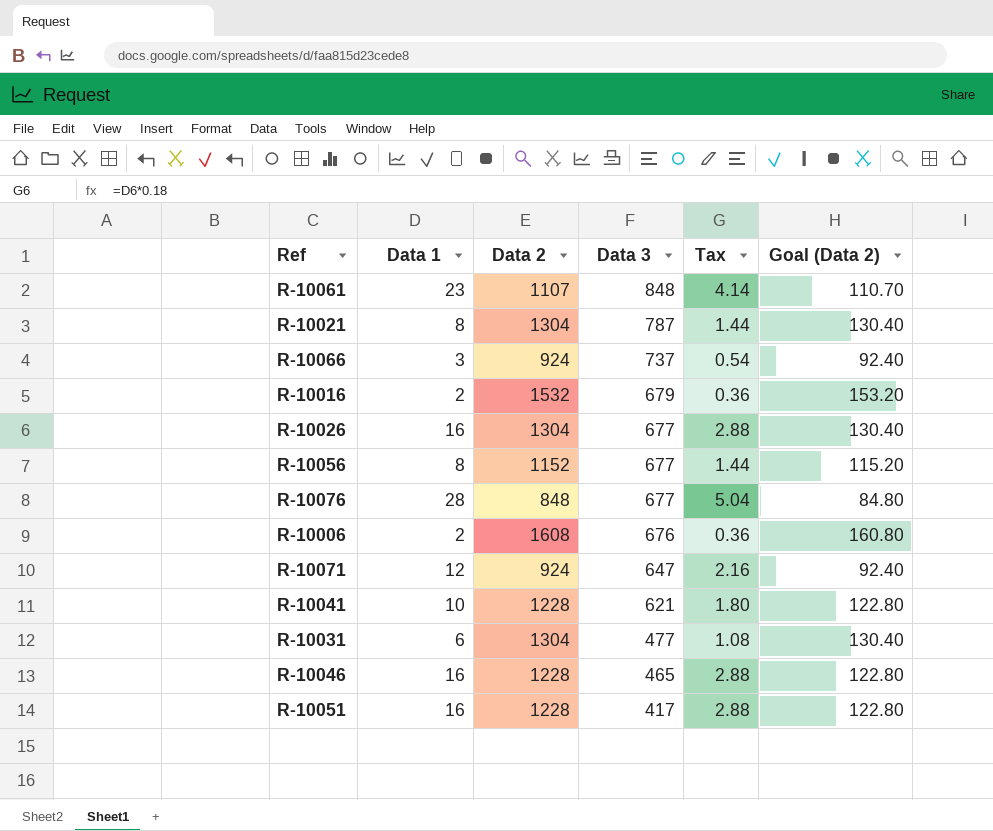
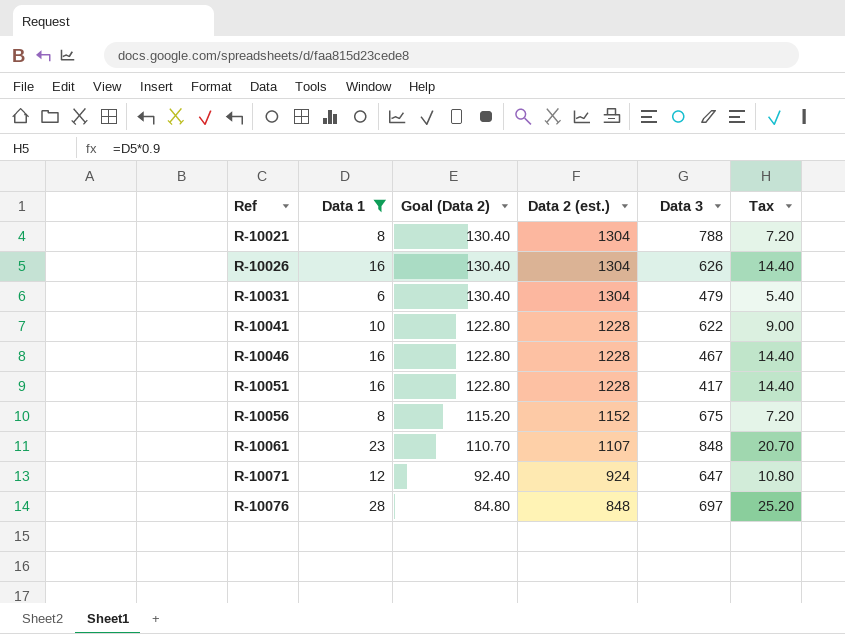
filter: none -> Data 1 >= 6
row order: Data 3 descending -> Ref ascending
column Goal (Data 2) | position: 6 -> 3
column name: Data 2 -> Data 2 (est.)
column Tax | formula: [Data 1] * 0.18 -> [Data 1] * 0.9
R-10021 | Data 3: 787 -> 788
R-10026 | Data 3: 677 -> 626
R-10031 | Data 3: 477 -> 479
R-10041 | Data 3: 621 -> 622
R-10046 | Data 3: 465 -> 467
R-10056 | Data 3: 677 -> 675
R-10076 | Data 3: 677 -> 697

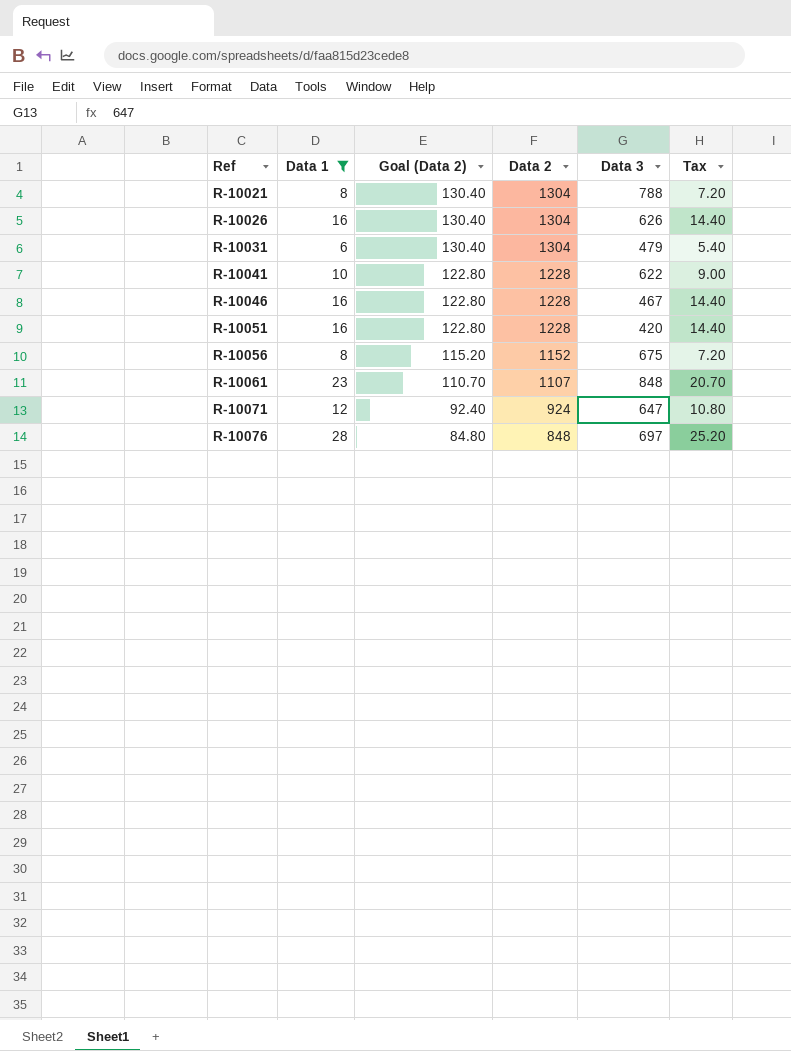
column name: Data 2 (est.) -> Data 2
R-10051 | Data 3: 417 -> 420

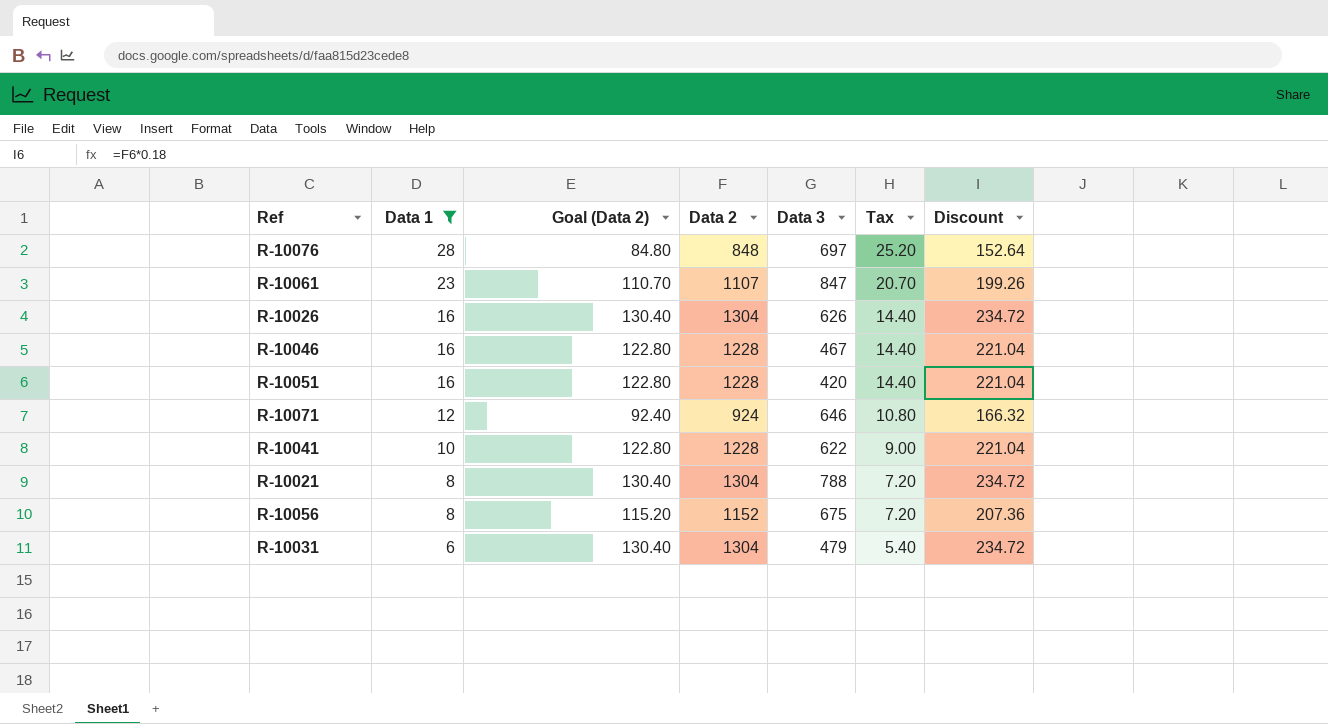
row order: Ref ascending -> Data 1 descending
column Discount | formula: none -> [Data 2] * 0.18
R-10061 | Data 3: 848 -> 847
R-10071 | Data 3: 647 -> 646

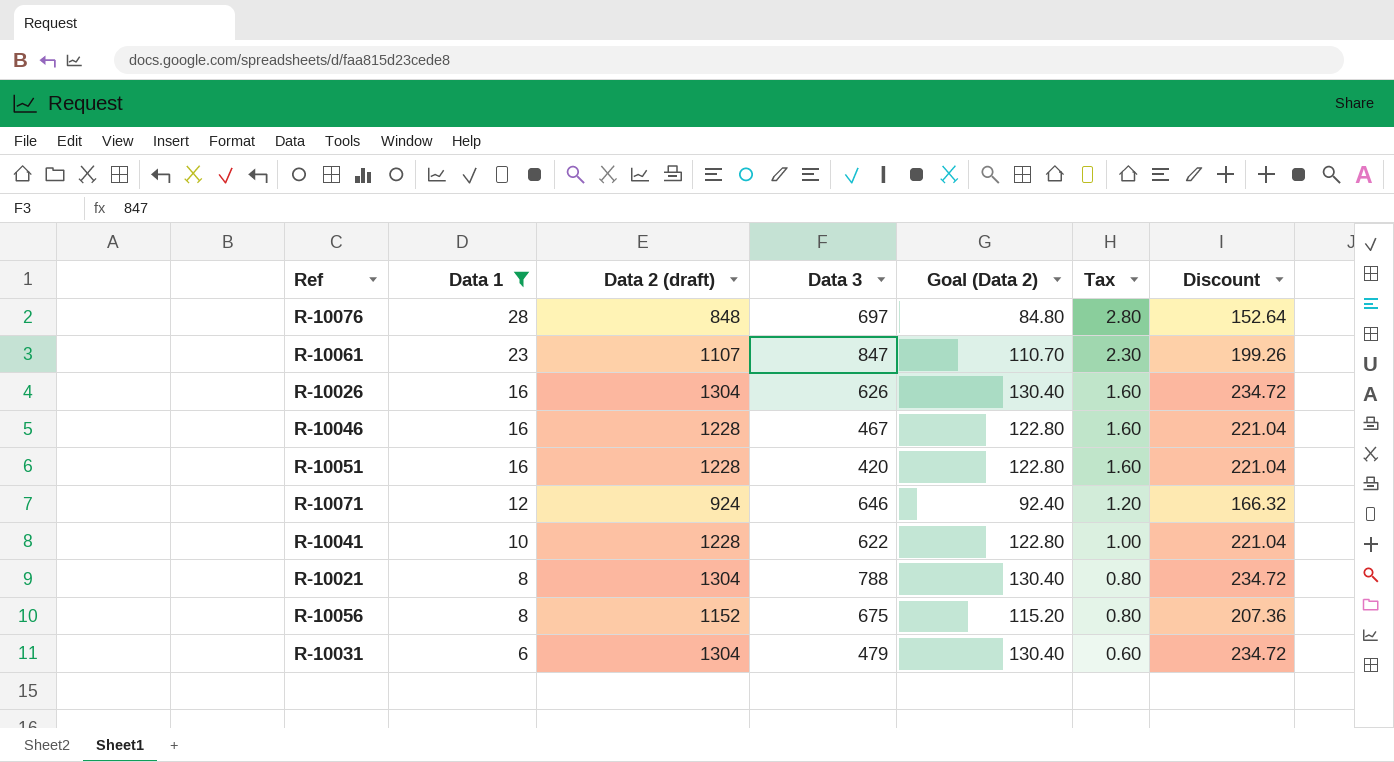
column name: Data 2 -> Data 2 (draft)
column Goal (Data 2) | position: 3 -> 5
column Tax | formula: [Data 1] * 0.9 -> [Data 1] * 0.1

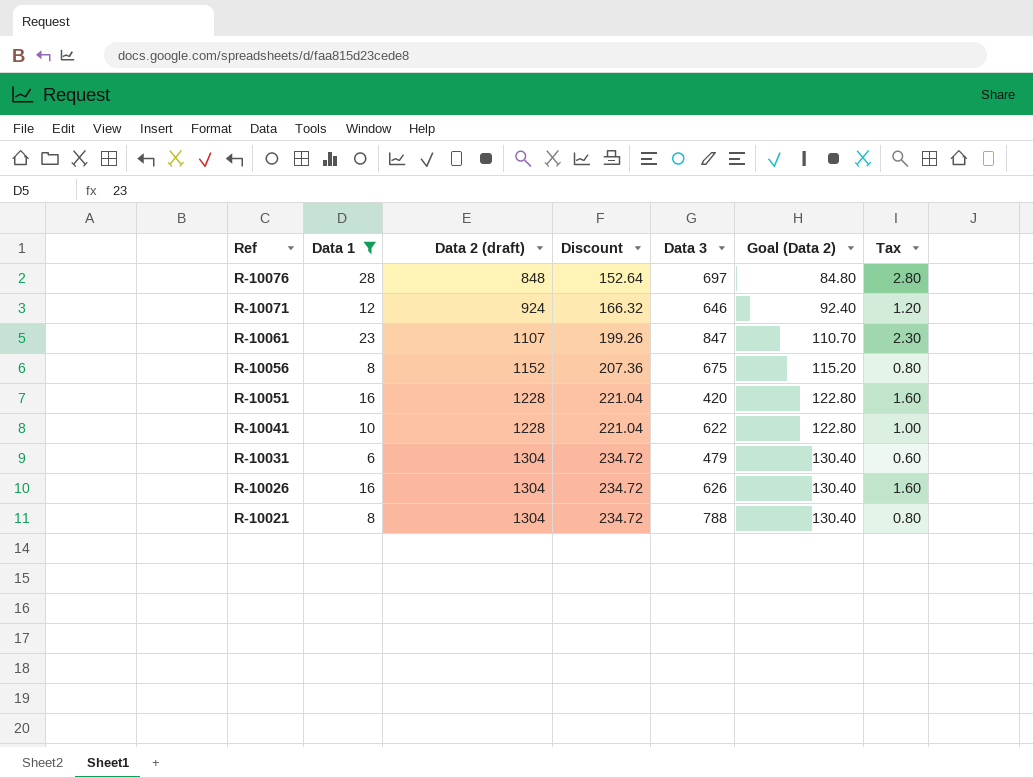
row order: Data 1 descending -> Ref descending
column Discount | position: 7 -> 4
row R-10046: 16 | 1228 | 467 | 122.80 | 1.60 | 221.04 -> none

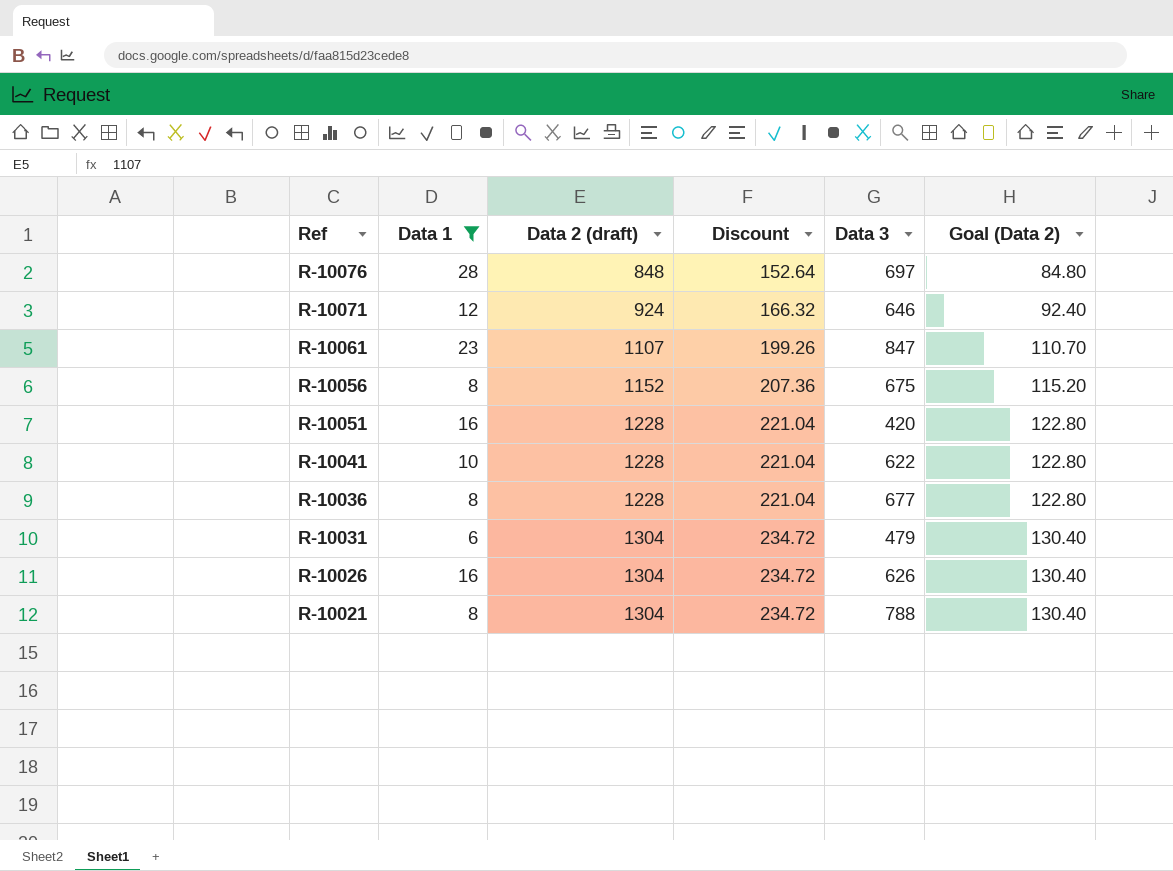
column Tax | formula: [Data 1] * 0.1 -> none
row R-10036: none -> 8 | 1228 | 221.04 | 677 | 122.80

